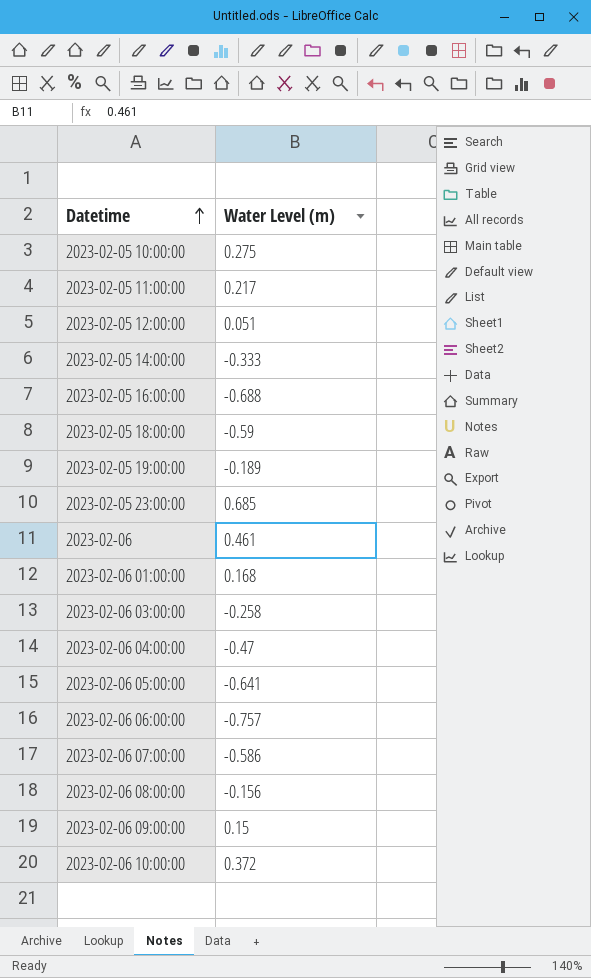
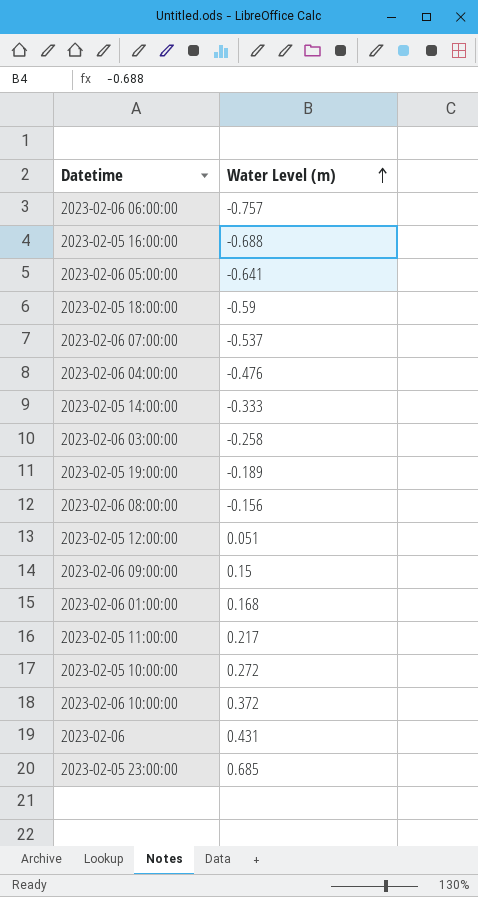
row order: Datetime ascending -> Water Level (m) ascending
2023-02-06 07:00:00 | Water Level (m): -0.586 -> -0.537
2023-02-06 04:00:00 | Water Level (m): -0.47 -> -0.476
2023-02-05 10:00:00 | Water Level (m): 0.275 -> 0.272
2023-02-06 | Water Level (m): 0.461 -> 0.431

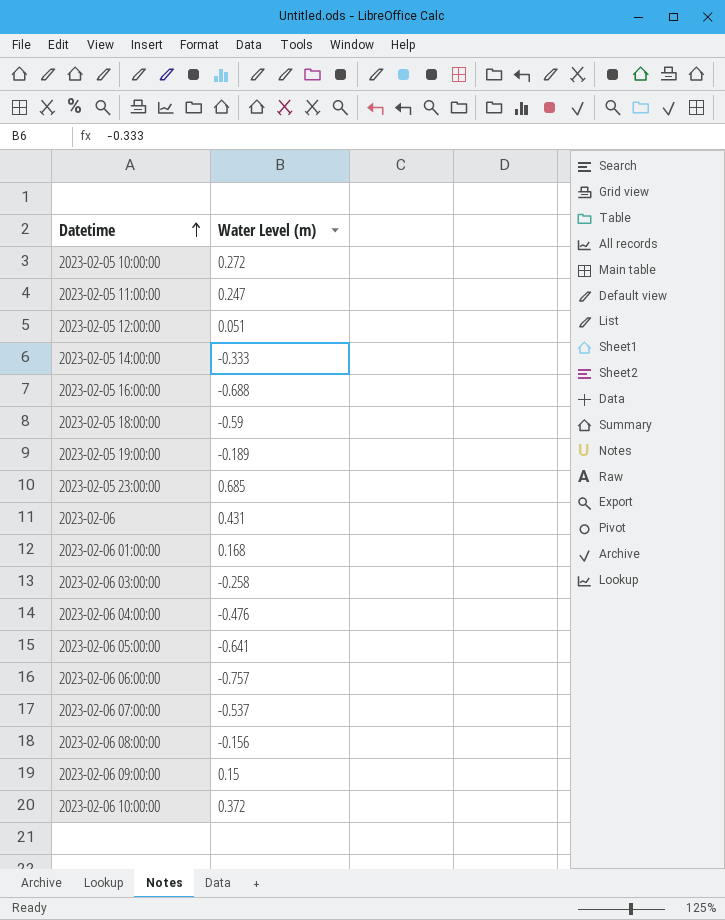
row order: Water Level (m) ascending -> Datetime ascending
2023-02-05 11:00:00 | Water Level (m): 0.217 -> 0.247

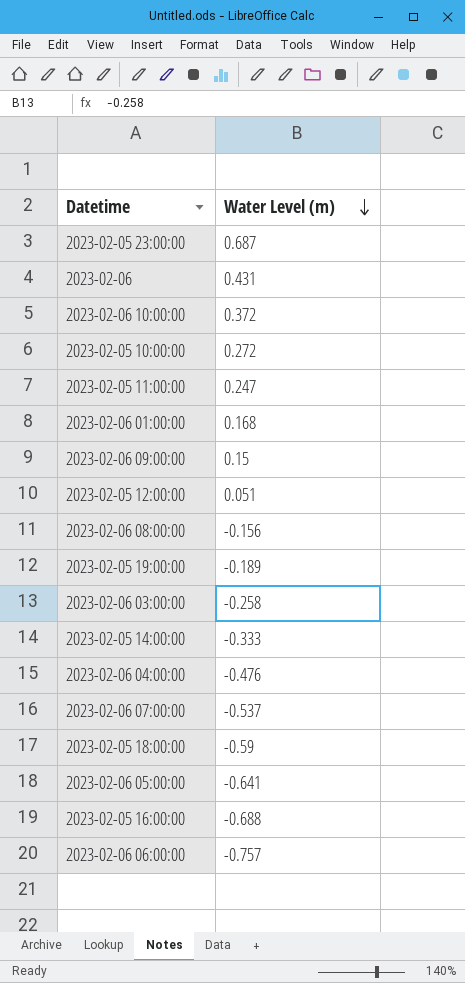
row order: Datetime ascending -> Water Level (m) descending
2023-02-05 23:00:00 | Water Level (m): 0.685 -> 0.687

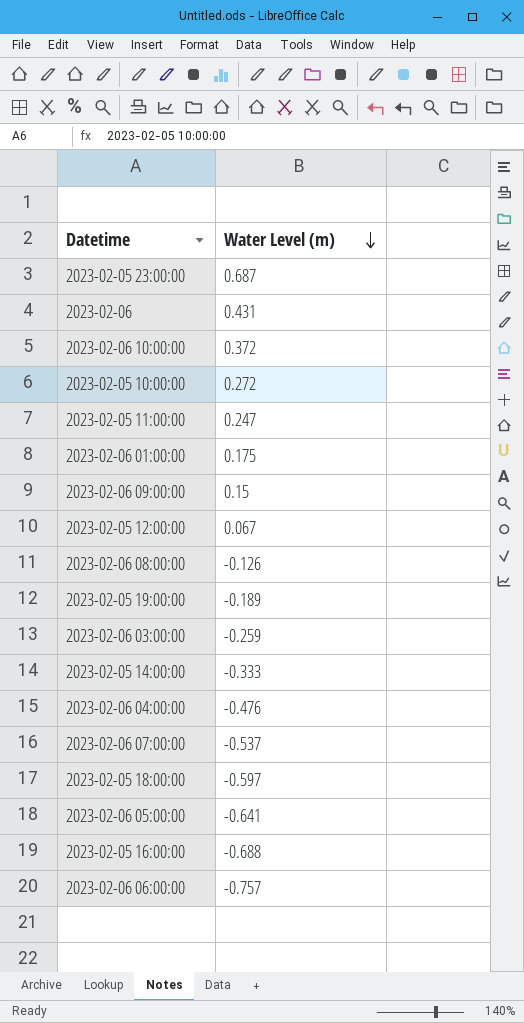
2023-02-06 01:00:00 | Water Level (m): 0.168 -> 0.175
2023-02-05 12:00:00 | Water Level (m): 0.051 -> 0.067
2023-02-06 08:00:00 | Water Level (m): -0.156 -> -0.126
2023-02-06 03:00:00 | Water Level (m): -0.258 -> -0.259
2023-02-05 18:00:00 | Water Level (m): -0.59 -> -0.597

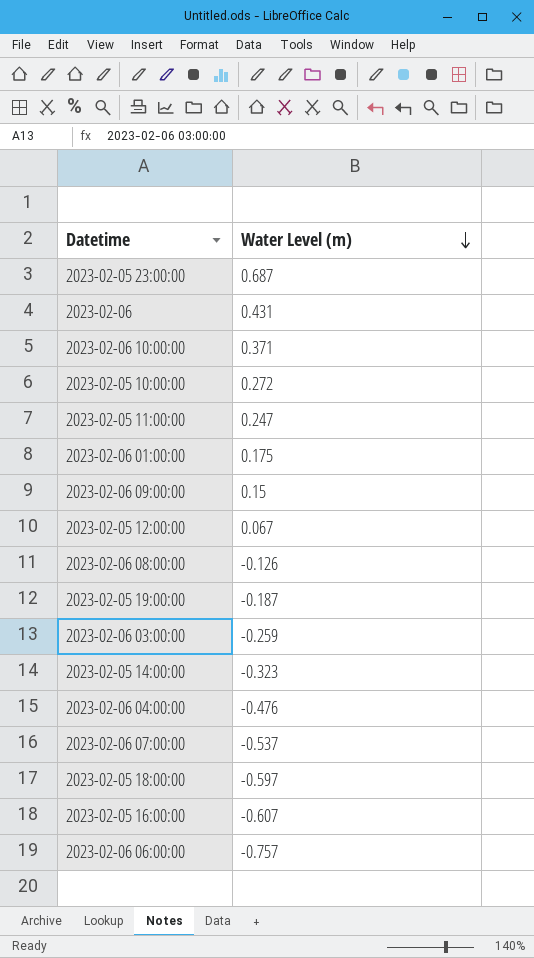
row 2023-02-06 05:00:00: -0.641 -> none
2023-02-06 10:00:00 | Water Level (m): 0.372 -> 0.371
2023-02-05 19:00:00 | Water Level (m): -0.189 -> -0.187
2023-02-05 14:00:00 | Water Level (m): -0.333 -> -0.323
2023-02-05 16:00:00 | Water Level (m): -0.688 -> -0.607

